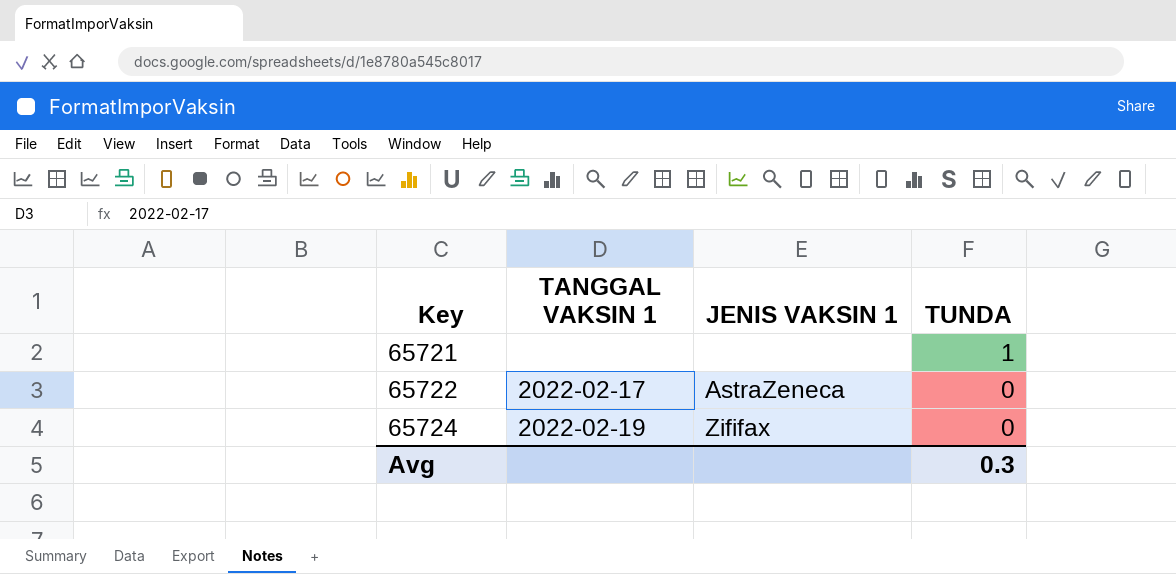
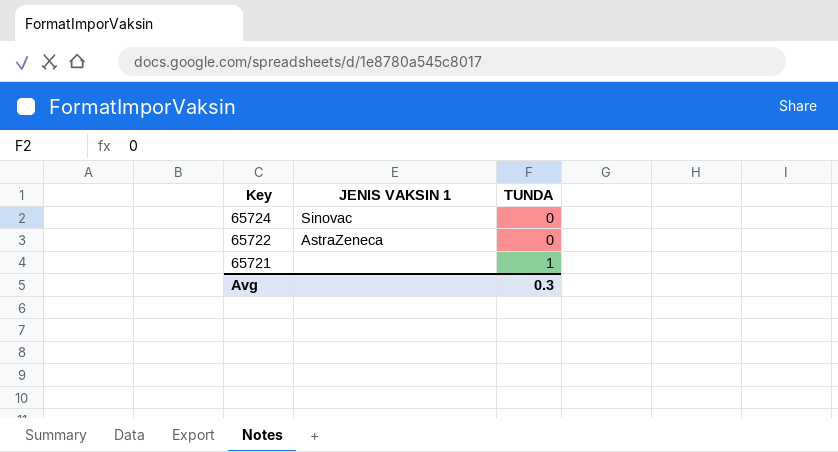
row order: Key ascending -> Key descending
column TANGGAL VAKSIN 1 | position: 2 -> none
65724 | JENIS VAKSIN 1: Zififax -> Sinovac

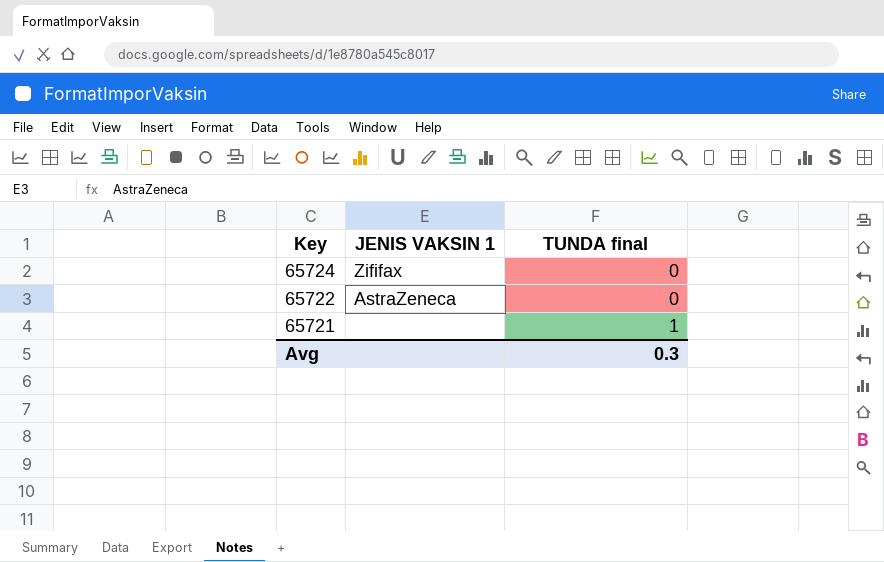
column name: TUNDA -> TUNDA final
65724 | JENIS VAKSIN 1: Sinovac -> Zififax

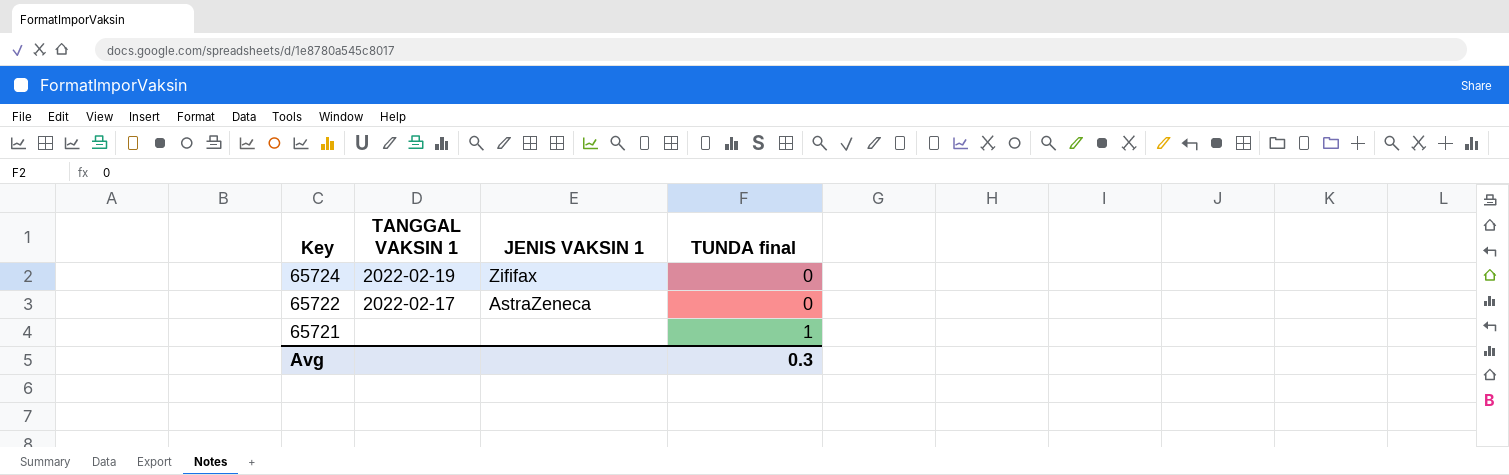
column TANGGAL VAKSIN 1 | position: none -> 2

